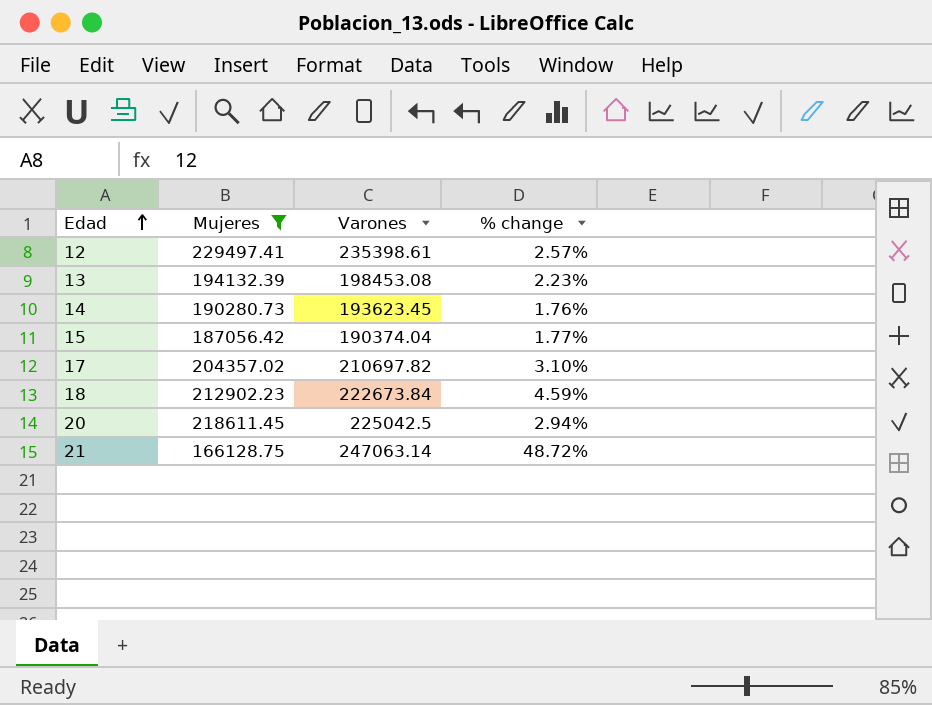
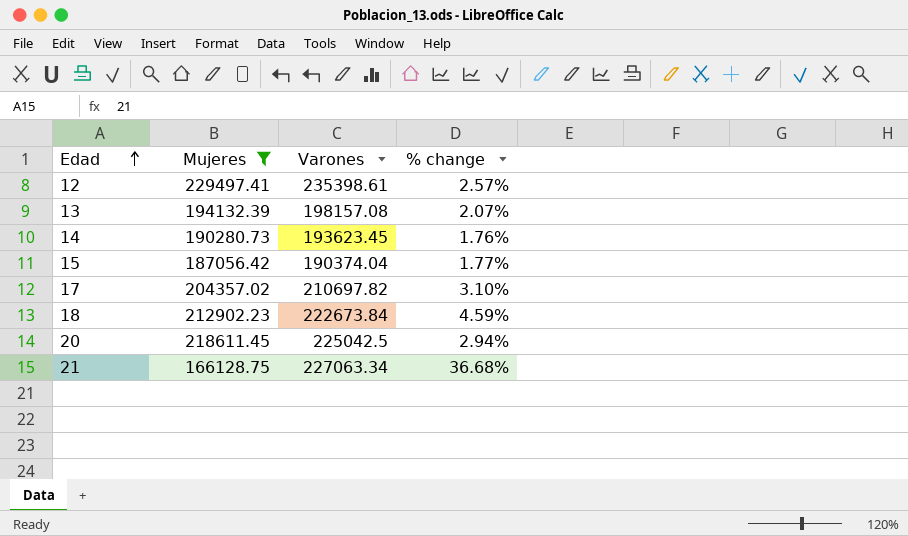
13 | Varones: 198453.08 -> 198157.08
13 | % change: 2.23% -> 2.07%
21 | Varones: 247063.14 -> 227063.34
21 | % change: 48.72% -> 36.68%

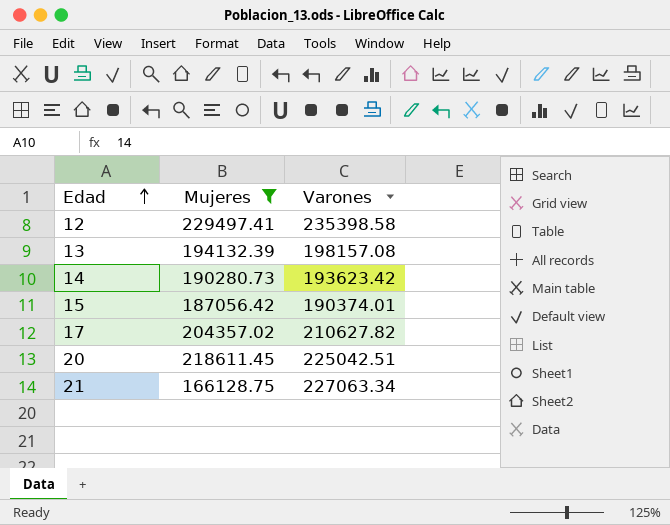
column % change | formula: ([Varones] - [Mujeres]) / [Mujeres] -> none
row 18: 212902.23 | 222673.84 | 4.59% -> none
12 | Varones: 235398.61 -> 235398.58
14 | Varones: 193623.45 -> 193623.42
15 | Varones: 190374.04 -> 190374.01
17 | Varones: 210697.82 -> 210627.82
20 | Varones: 225042.5 -> 225042.51

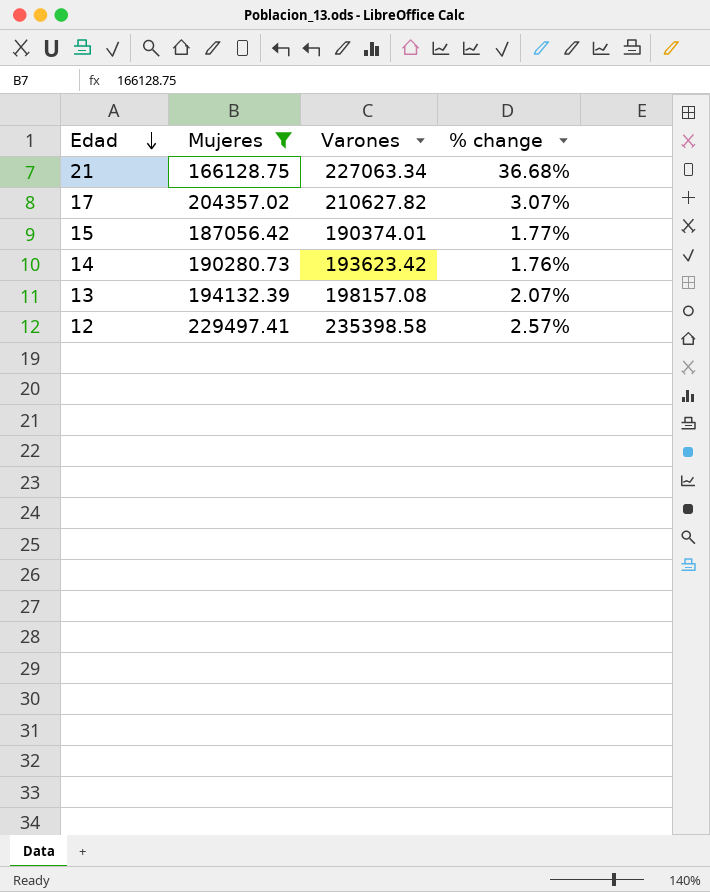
row order: Edad ascending -> Edad descending
column % change | formula: none -> ([Varones] - [Mujeres]) / [Mujeres]
row 20: 218611.45 | 225042.51 -> none

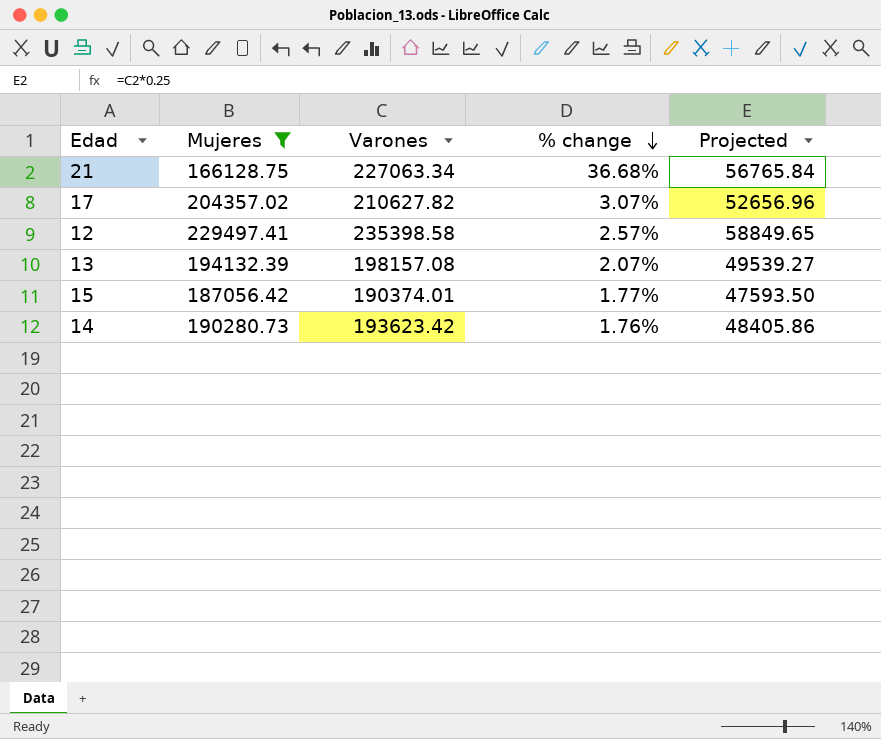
row order: Edad descending -> % change descending
column Projected | formula: none -> [Varones] * 0.25

